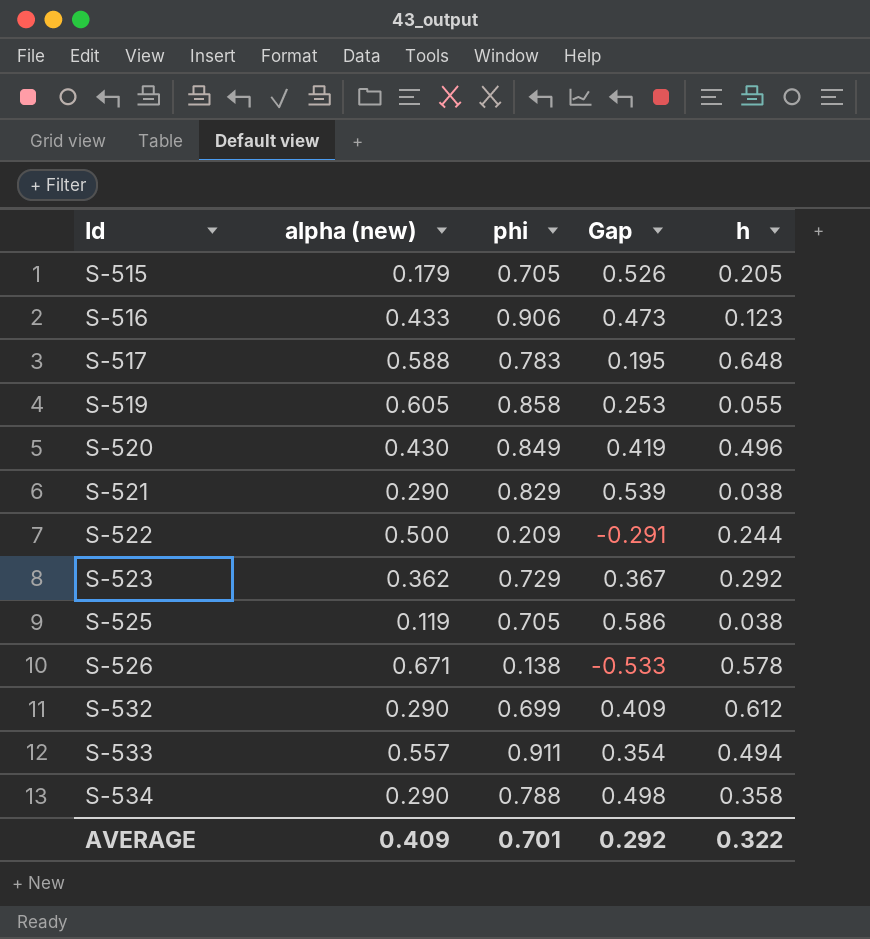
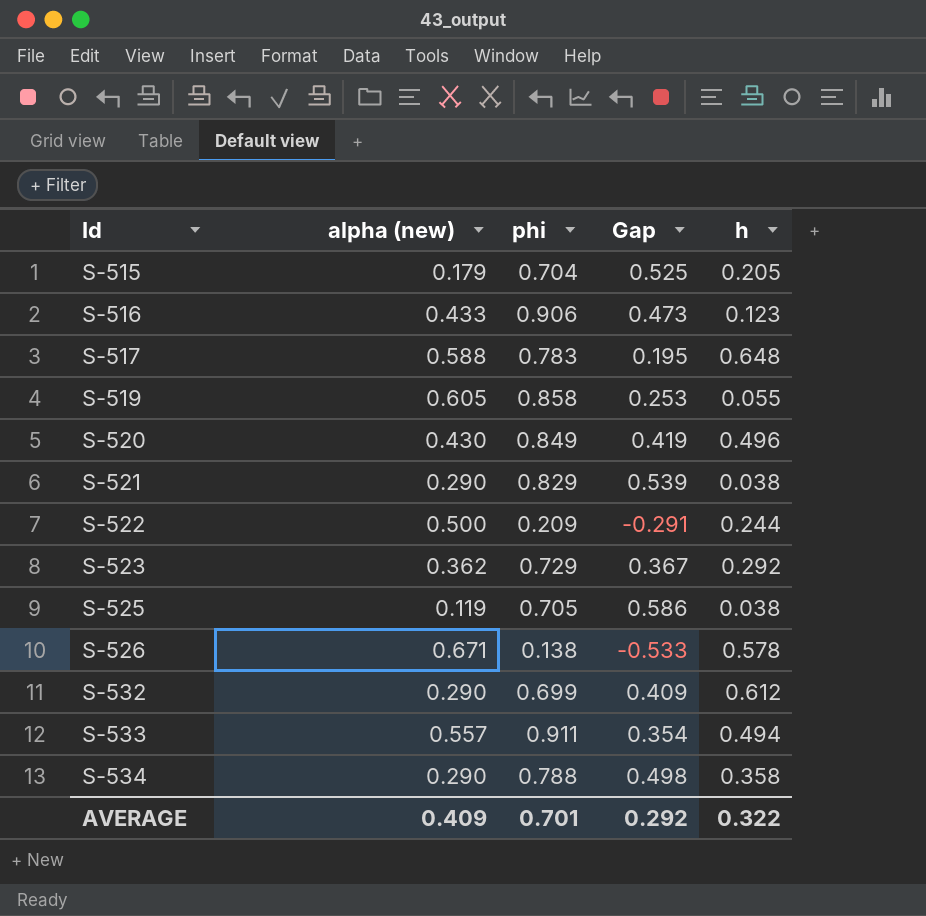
S-515 | phi: 0.705 -> 0.704
S-515 | Gap: 0.526 -> 0.525

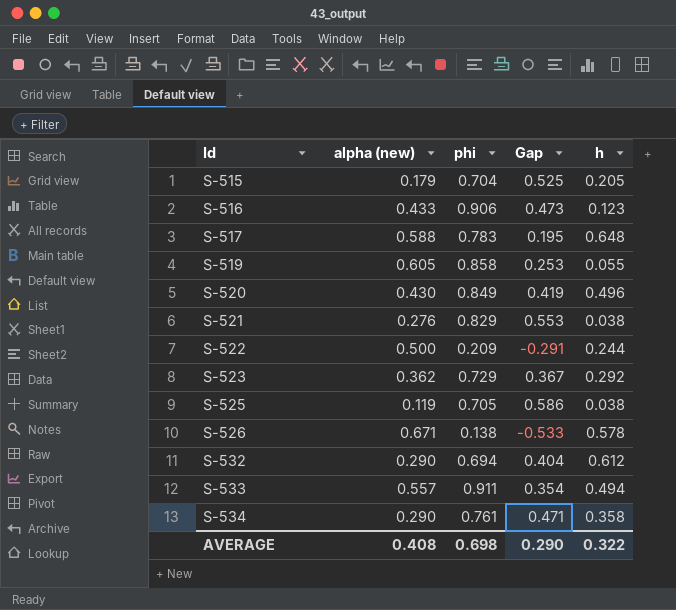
S-521 | alpha (new): 0.290 -> 0.276
S-521 | Gap: 0.539 -> 0.553
S-532 | phi: 0.699 -> 0.694
S-532 | Gap: 0.409 -> 0.404
S-534 | phi: 0.788 -> 0.761
S-534 | Gap: 0.498 -> 0.471
AVERAGE | alpha (new): 0.409 -> 0.408
AVERAGE | phi: 0.701 -> 0.698
AVERAGE | Gap: 0.292 -> 0.290

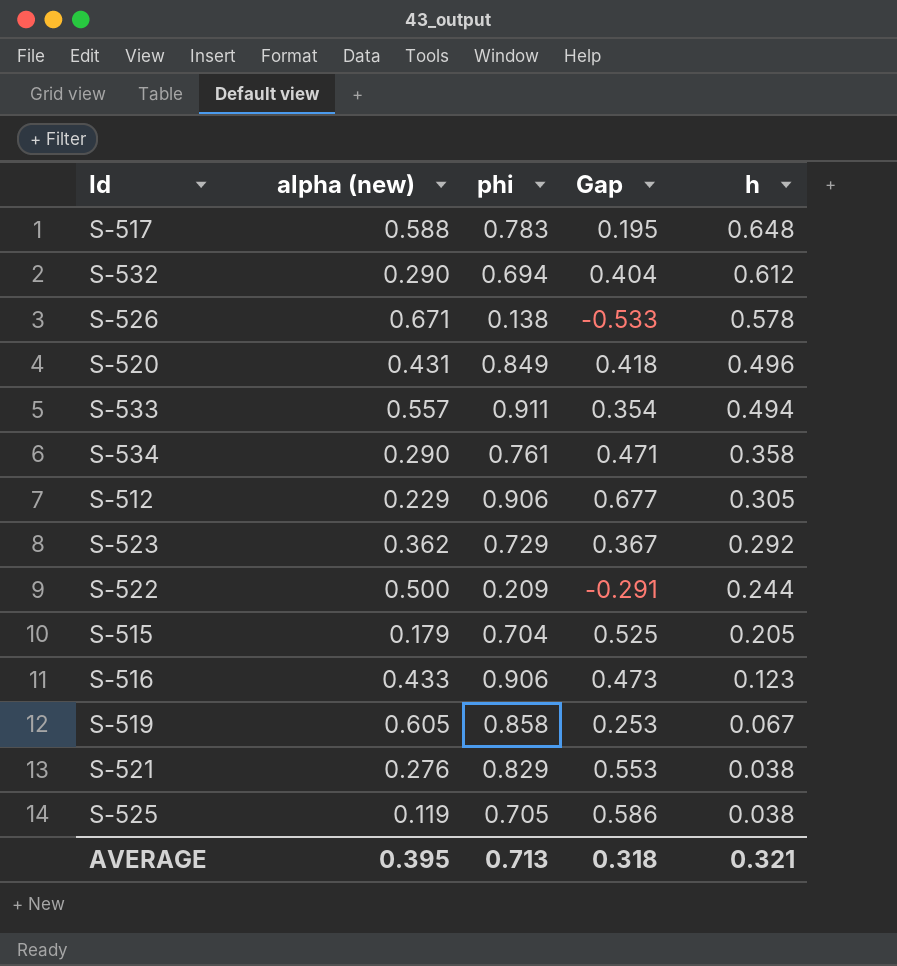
row order: Id ascending -> h descending
S-520 | alpha (new): 0.430 -> 0.431
S-520 | Gap: 0.419 -> 0.418
row S-512: none -> 0.229 | 0.906 | 0.677 | 0.305
S-519 | h: 0.055 -> 0.067
AVERAGE | alpha (new): 0.408 -> 0.395
AVERAGE | phi: 0.698 -> 0.713
AVERAGE | Gap: 0.290 -> 0.318
AVERAGE | h: 0.322 -> 0.321

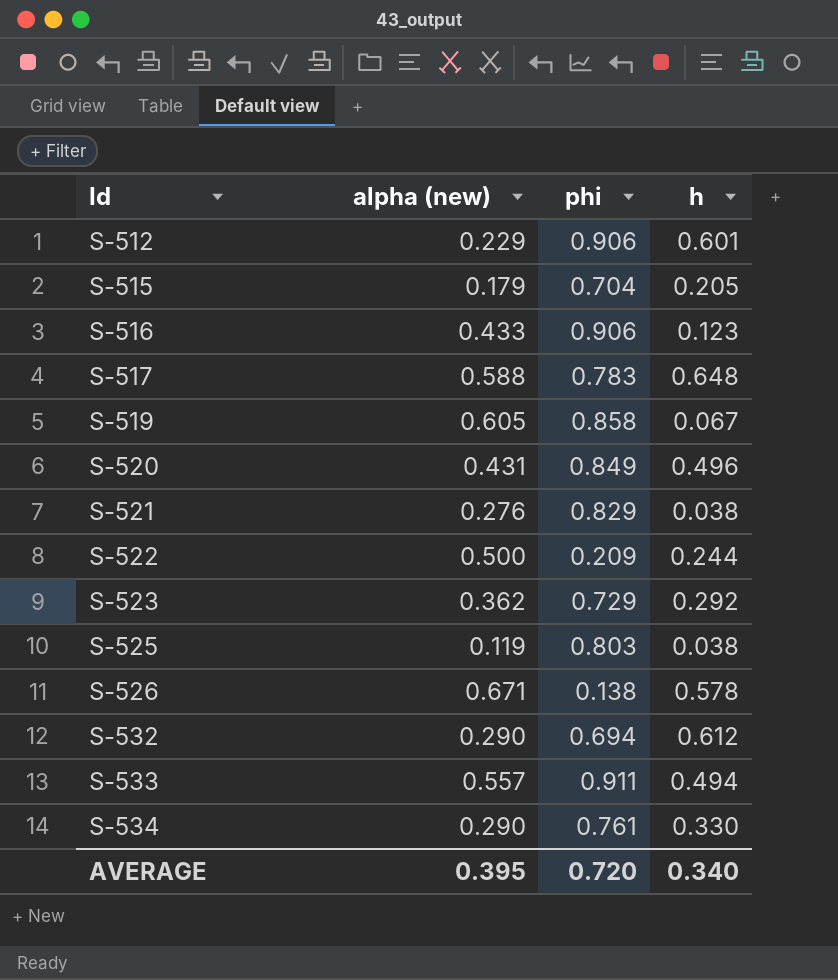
row order: h descending -> Id ascending
column Gap | formula: [phi] - [alpha (new)] -> none
S-512 | h: 0.305 -> 0.601
S-525 | phi: 0.705 -> 0.803
S-534 | h: 0.358 -> 0.330
AVERAGE | phi: 0.713 -> 0.720
AVERAGE | h: 0.321 -> 0.340

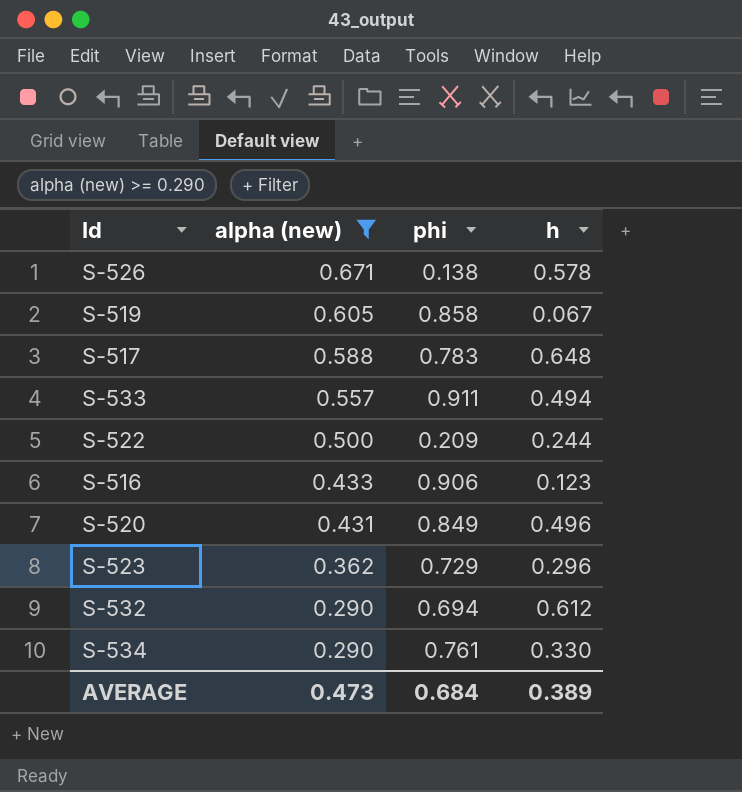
filter: none -> alpha (new) >= 0.290
row order: Id ascending -> alpha (new) descending
S-523 | h: 0.292 -> 0.296
AVERAGE | alpha (new): 0.395 -> 0.473
AVERAGE | phi: 0.720 -> 0.684
AVERAGE | h: 0.340 -> 0.389

